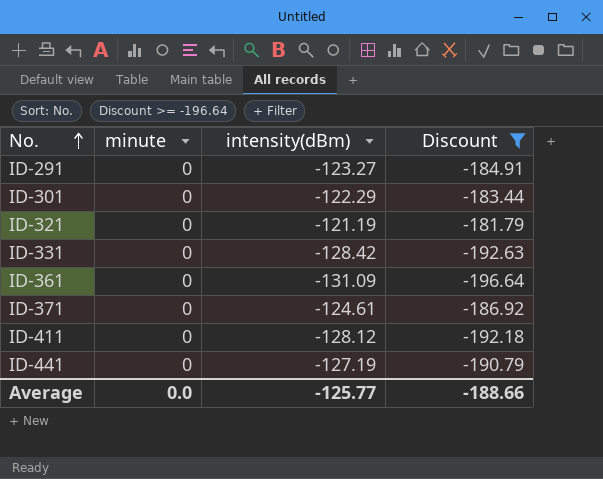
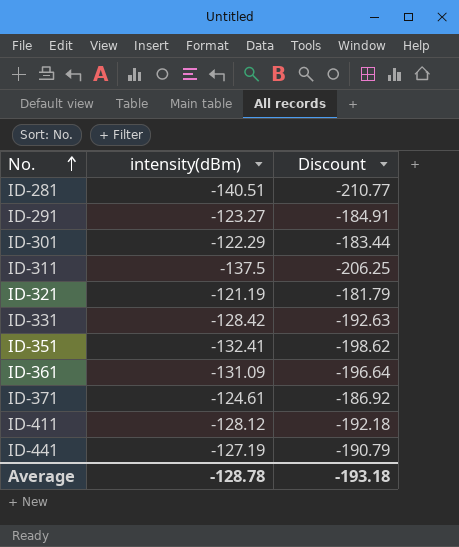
filter: Discount >= -196.64 -> none
column minute | position: 2 -> none
Average | intensity(dBm): -125.77 -> -128.78
Average | Discount: -188.66 -> -193.18

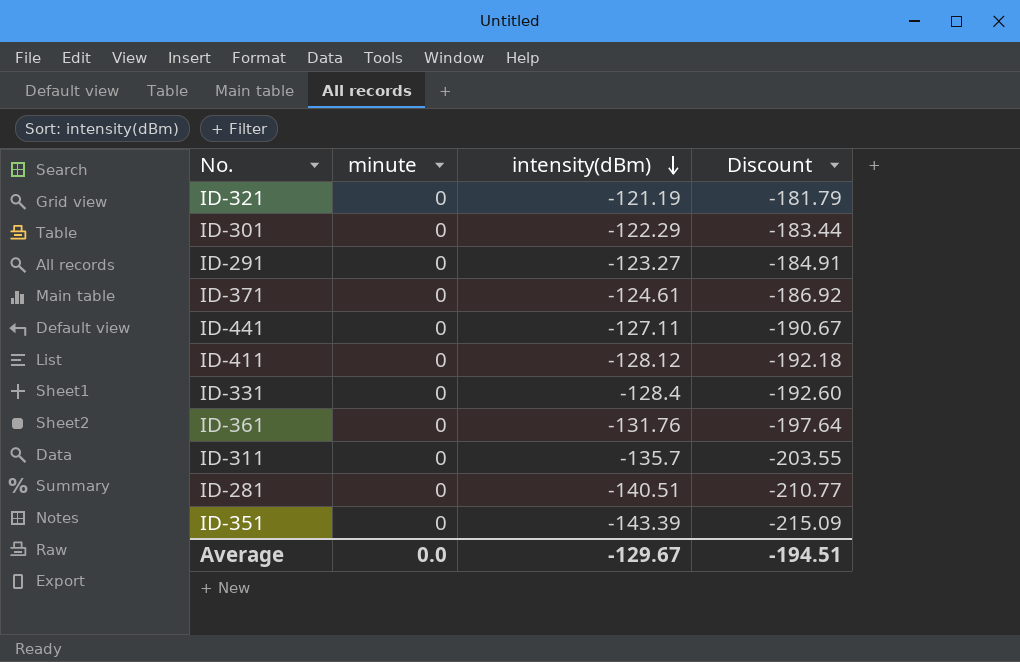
row order: No. ascending -> intensity(dBm) descending
column minute | position: none -> 2
ID-441 | intensity(dBm): -127.19 -> -127.11
ID-441 | Discount: -190.79 -> -190.67
ID-331 | intensity(dBm): -128.42 -> -128.4
ID-331 | Discount: -192.63 -> -192.60
ID-361 | intensity(dBm): -131.09 -> -131.76
ID-361 | Discount: -196.64 -> -197.64
ID-311 | intensity(dBm): -137.5 -> -135.7
ID-311 | Discount: -206.25 -> -203.55
ID-351 | intensity(dBm): -132.41 -> -143.39
ID-351 | Discount: -198.62 -> -215.09
Average | intensity(dBm): -128.78 -> -129.67
Average | Discount: -193.18 -> -194.51

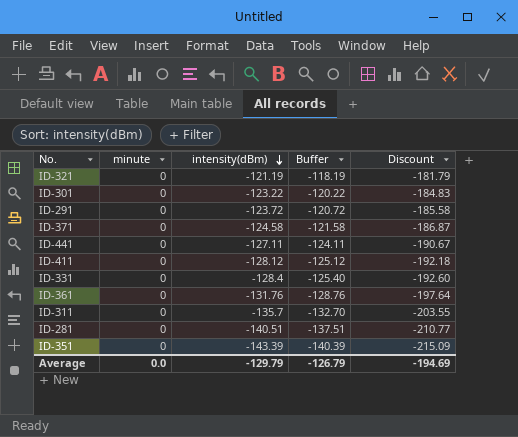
column Buffer | formula: none -> [intensity(dBm)] + 3
ID-301 | intensity(dBm): -122.29 -> -123.22
ID-301 | Discount: -183.44 -> -184.83
ID-291 | intensity(dBm): -123.27 -> -123.72
ID-291 | Discount: -184.91 -> -185.58
ID-371 | intensity(dBm): -124.61 -> -124.58
ID-371 | Discount: -186.92 -> -186.87
Average | intensity(dBm): -129.67 -> -129.79
Average | Discount: -194.51 -> -194.69

